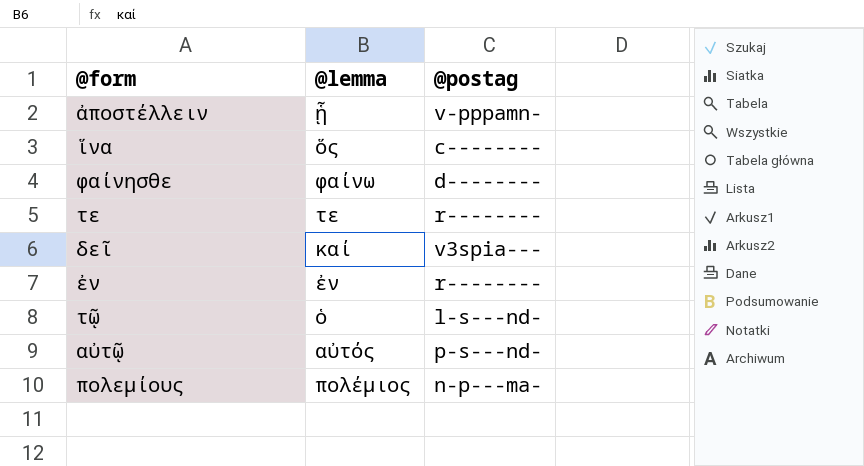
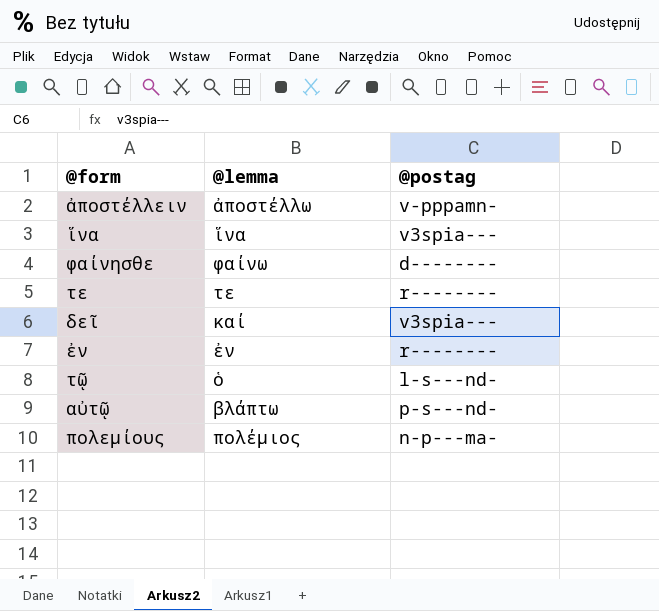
ἀποστέλλειν | @lemma: ᾗ -> ἀποστέλλω
ἵνα | @lemma: ὅς -> ἵνα
ἵνα | @postag: c-------- -> v3spia---
αὐτῷ | @lemma: αὐτός -> βλάπτω

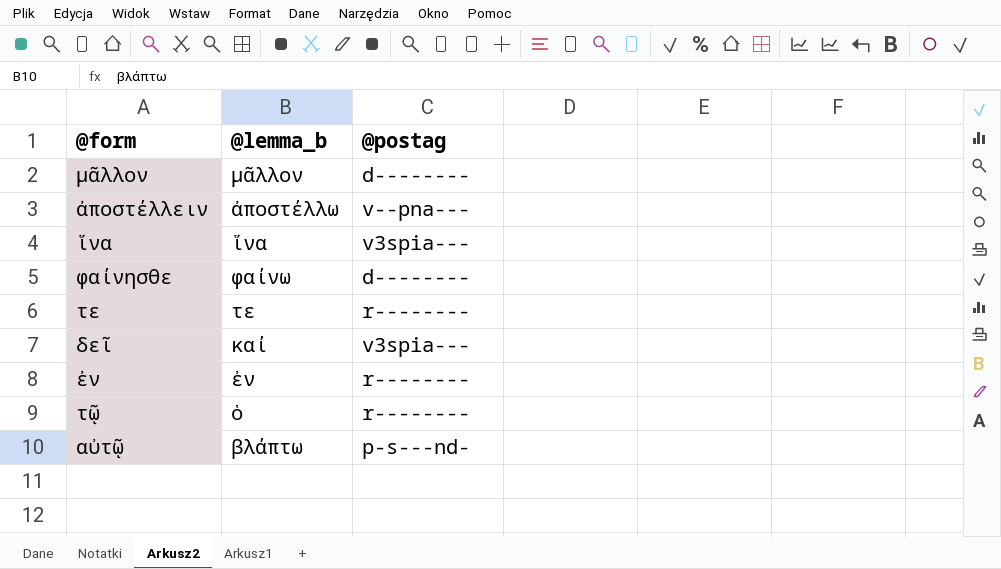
column name: @lemma -> @lemma_b
row πολεμίους: πολέμιος | n-p---ma- -> none
row μᾶλλον: none -> μᾶλλον | d--------
ἀποστέλλειν | @postag: v-pppamn- -> v--pna---
τῷ | @postag: l-s---nd- -> r--------

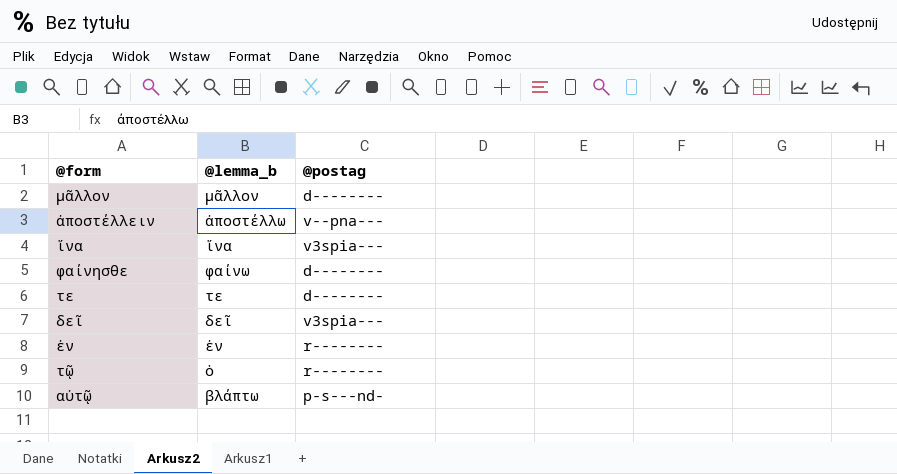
τε | @postag: r-------- -> d--------
δεῖ | @lemma_b: καί -> δεῖ

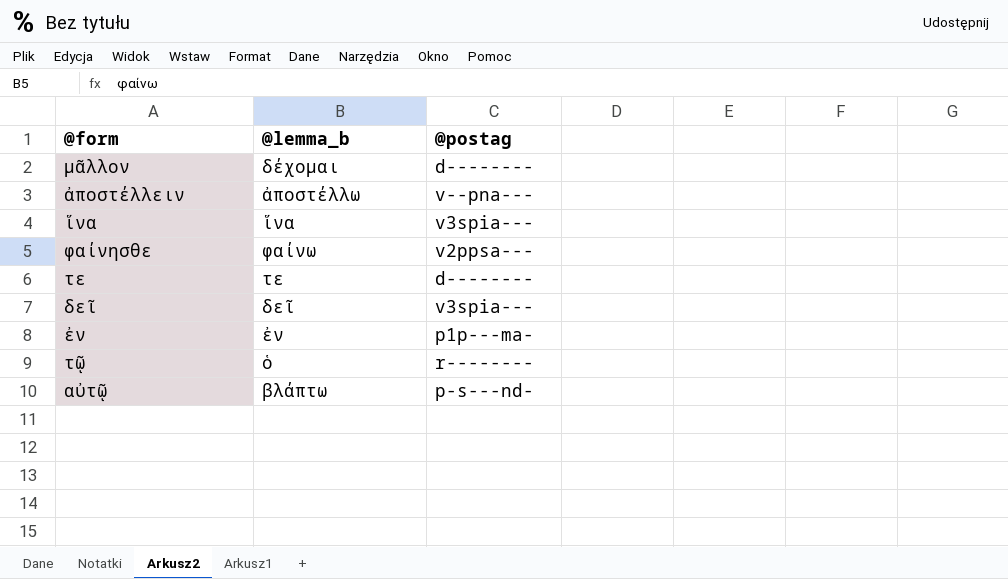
μᾶλλον | @lemma_b: μᾶλλον -> δέχομαι
φαίνησθε | @postag: d-------- -> v2ppsa---
ἐν | @postag: r-------- -> p1p---ma-

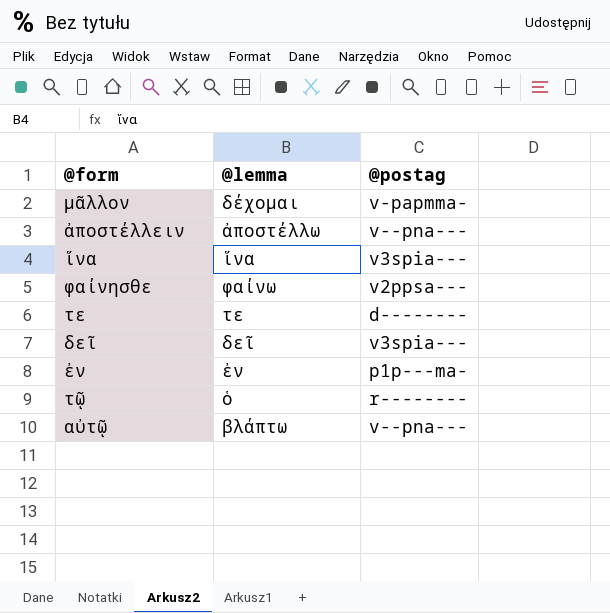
column name: @lemma_b -> @lemma
μᾶλλον | @postag: d-------- -> v-papmma-
αὐτῷ | @postag: p-s---nd- -> v--pna---

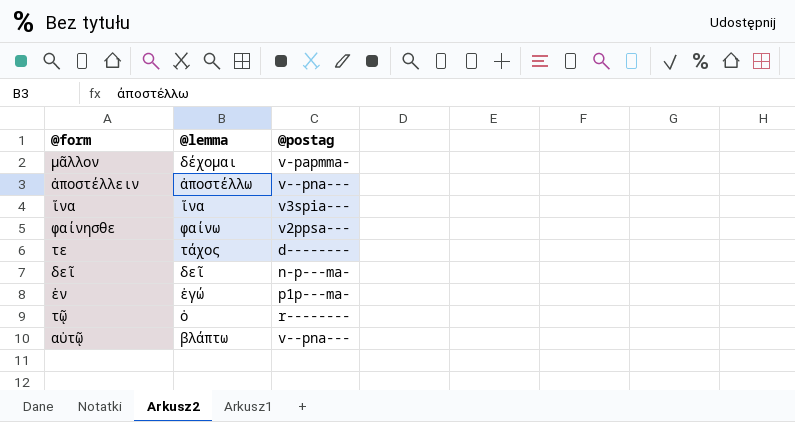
τε | @lemma: τε -> τάχος
δεῖ | @postag: v3spia--- -> n-p---ma-
ἐν | @lemma: ἐν -> ἐγώ

